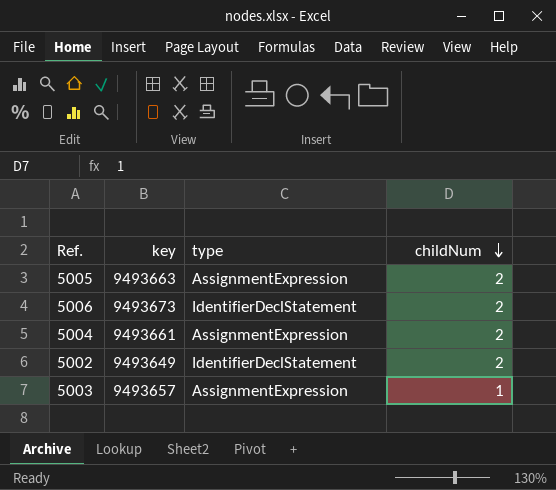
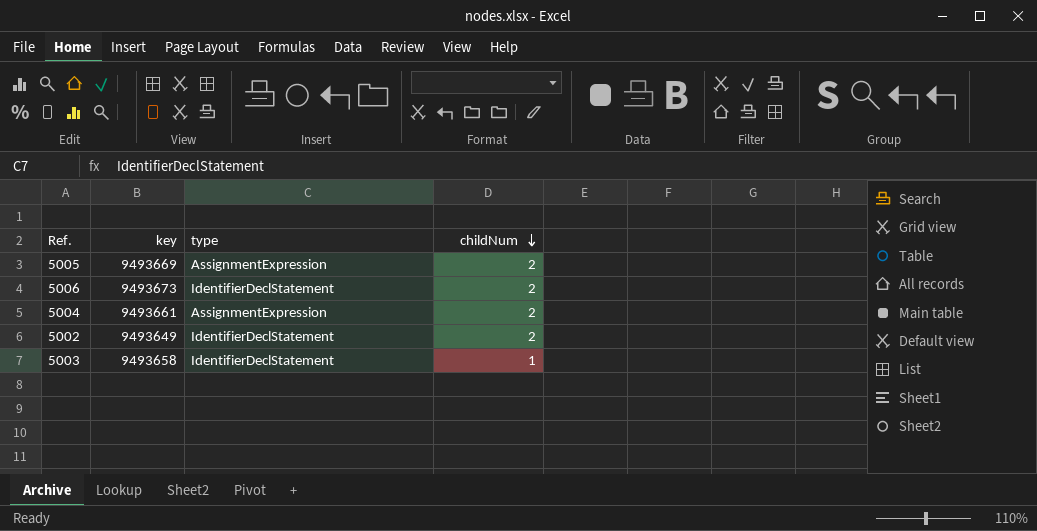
5005 | key: 9493663 -> 9493669
5003 | key: 9493657 -> 9493658
5003 | type: AssignmentExpression -> IdentifierDeclStatement

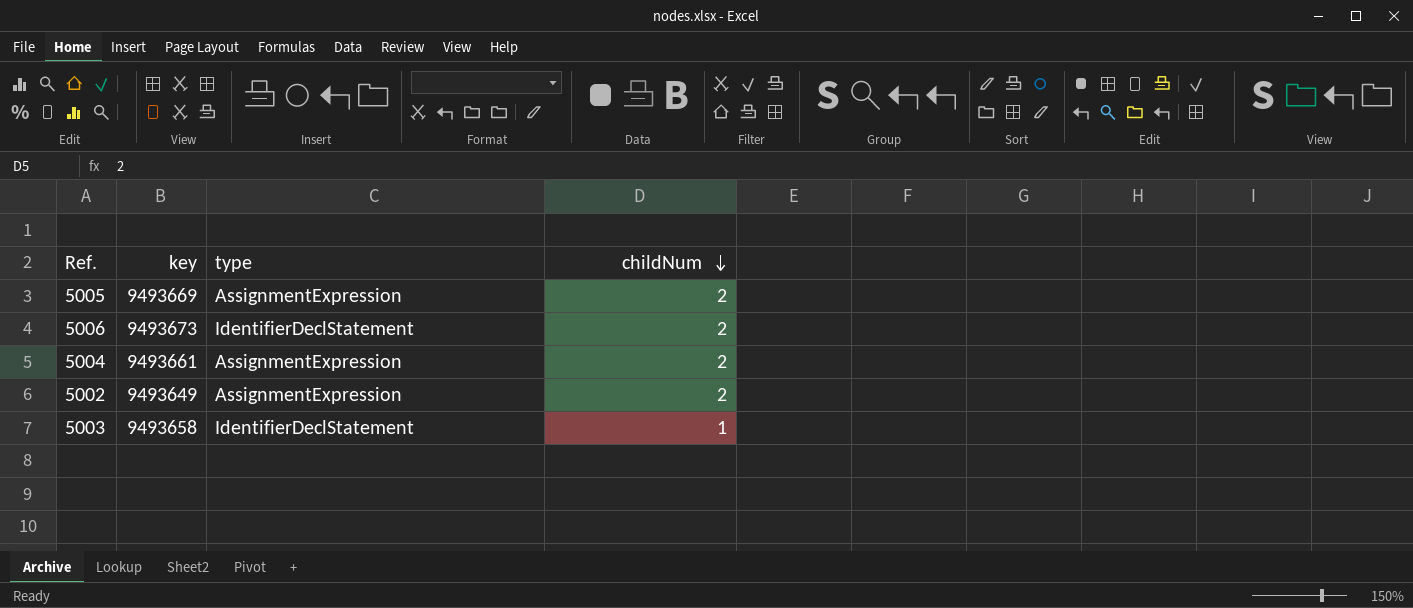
5002 | type: IdentifierDeclStatement -> AssignmentExpression

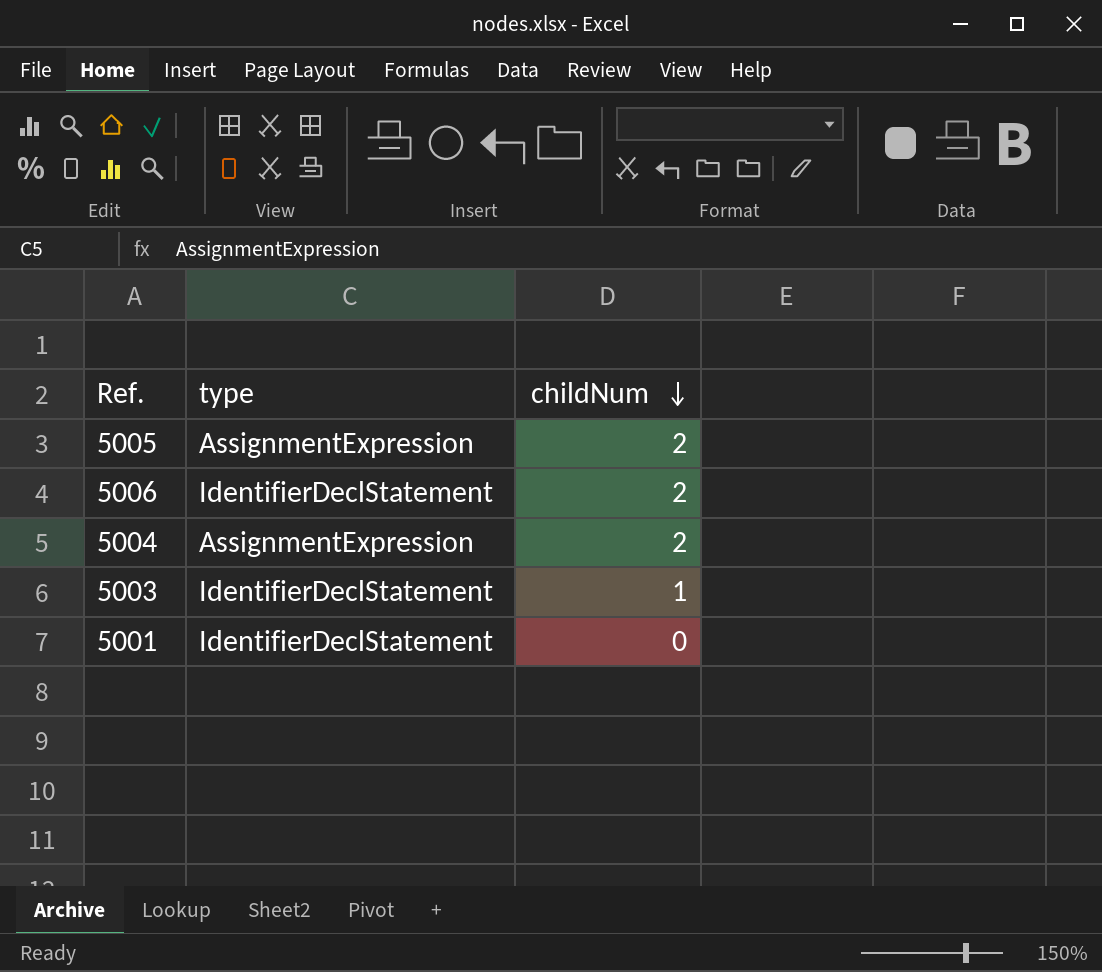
column key | position: 2 -> none
row 5002: 9493649 | AssignmentExpression | 2 -> none
row 5001: none -> IdentifierDeclStatement | 0

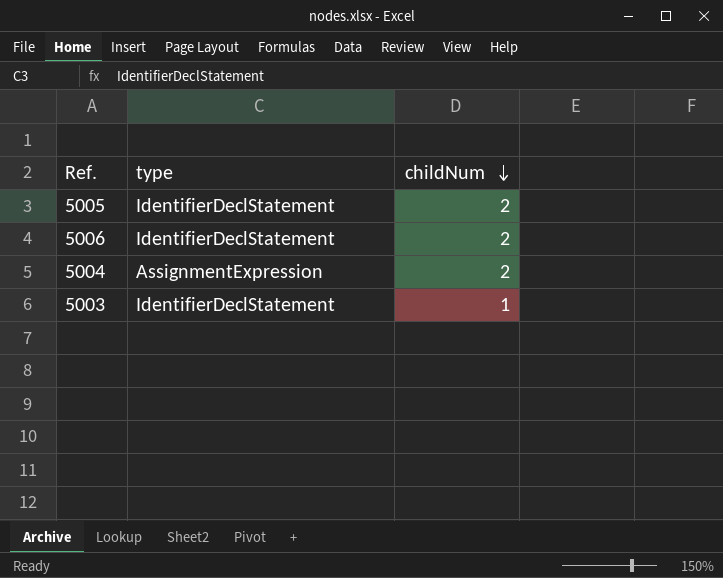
row 5001: IdentifierDeclStatement | 0 -> none
5005 | type: AssignmentExpression -> IdentifierDeclStatement

